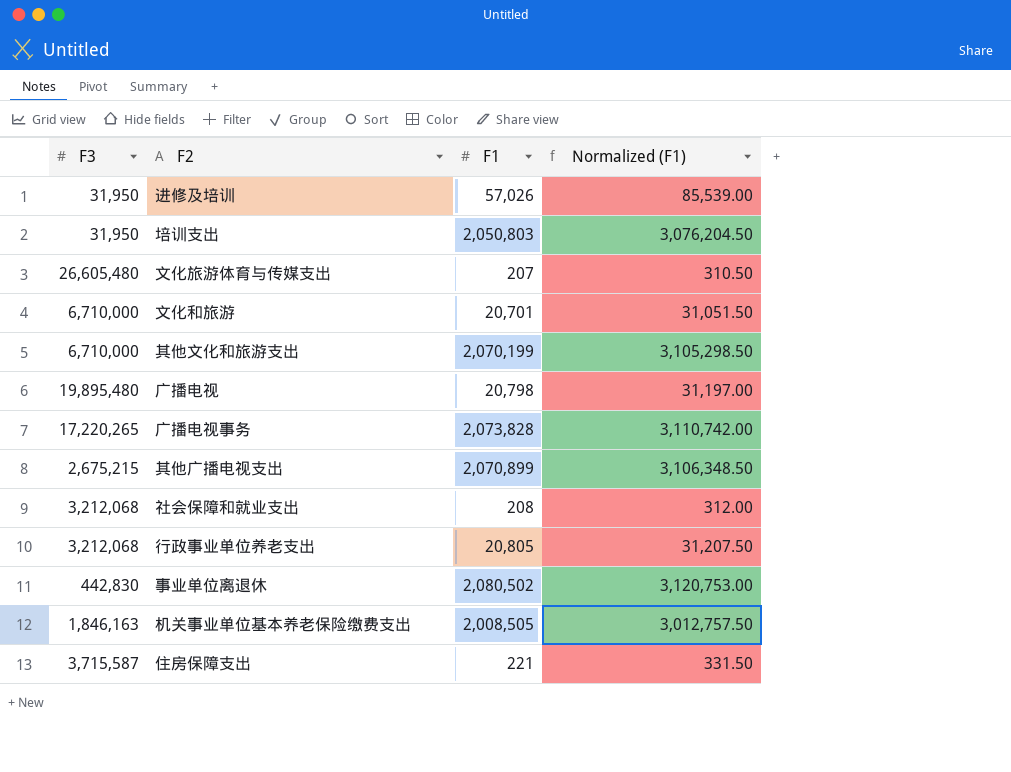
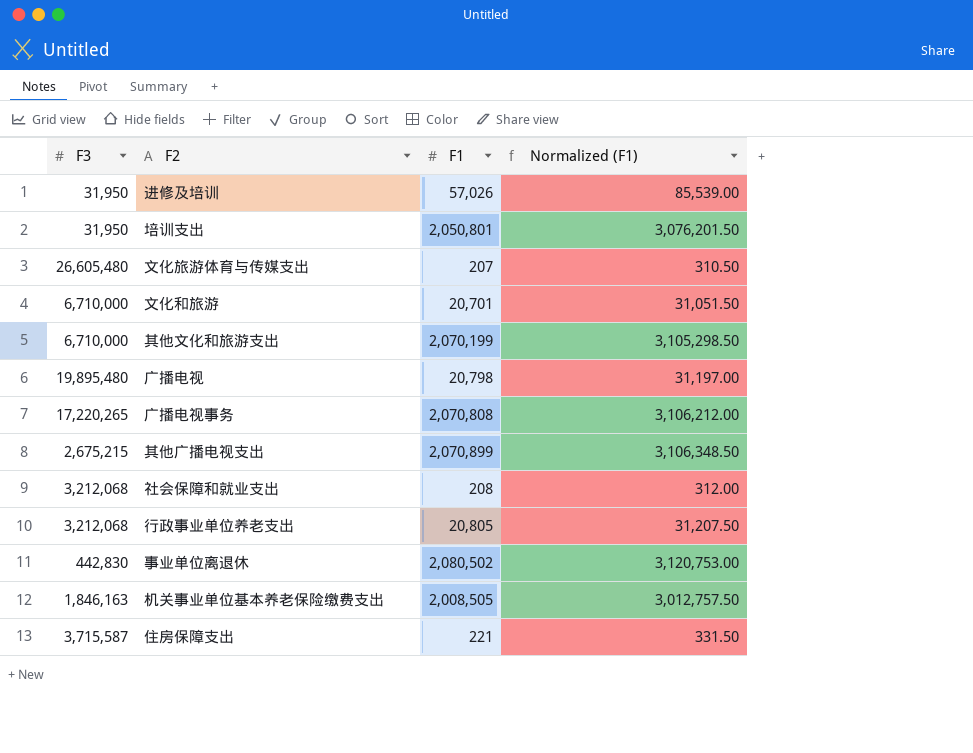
培训支出 | F1: 2,050,803 -> 2,050,801
培训支出 | Normalized (F1): 3,076,204.50 -> 3,076,201.50
广播电视事务 | F1: 2,073,828 -> 2,070,808
广播电视事务 | Normalized (F1): 3,110,742.00 -> 3,106,212.00

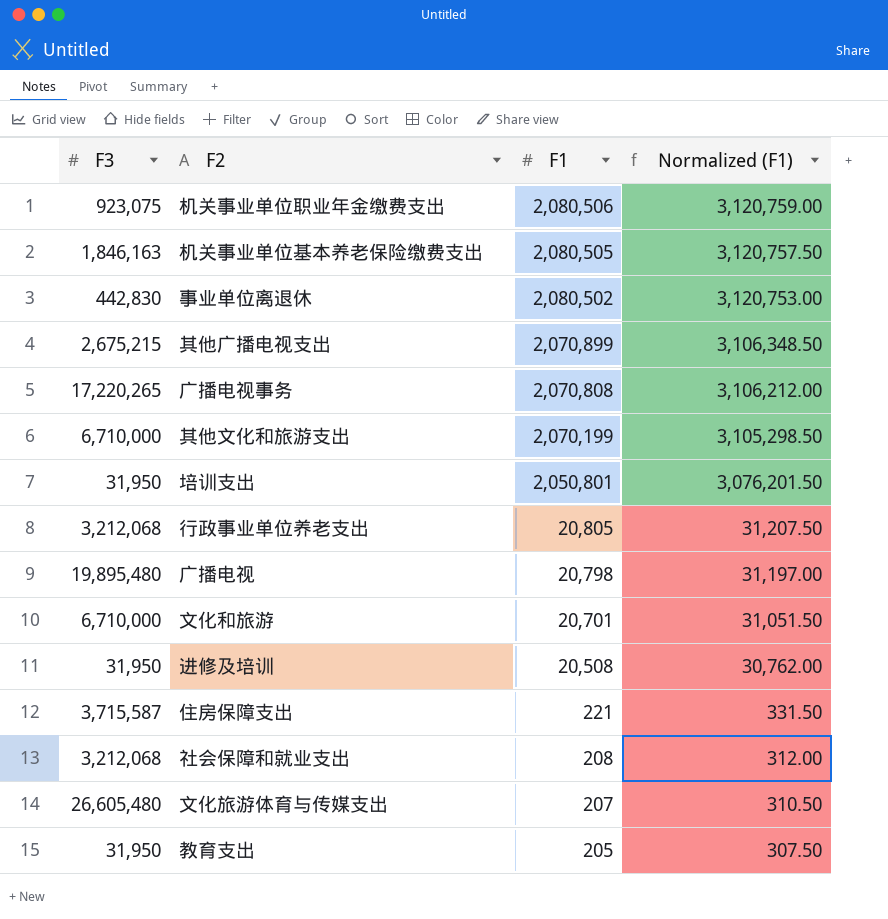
row order: none -> F1 descending
row 机关事业单位职业年金缴费支出: none -> 923,075 | 2,080,506 | 3,120,759.00
机关事业单位基本养老保险缴费支出 | F1: 2,008,505 -> 2,080,505
机关事业单位基本养老保险缴费支出 | Normalized (F1): 3,012,757.50 -> 3,120,757.50
进修及培训 | F1: 57,026 -> 20,508
进修及培训 | Normalized (F1): 85,539.00 -> 30,762.00
row 教育支出: none -> 31,950 | 205 | 307.50

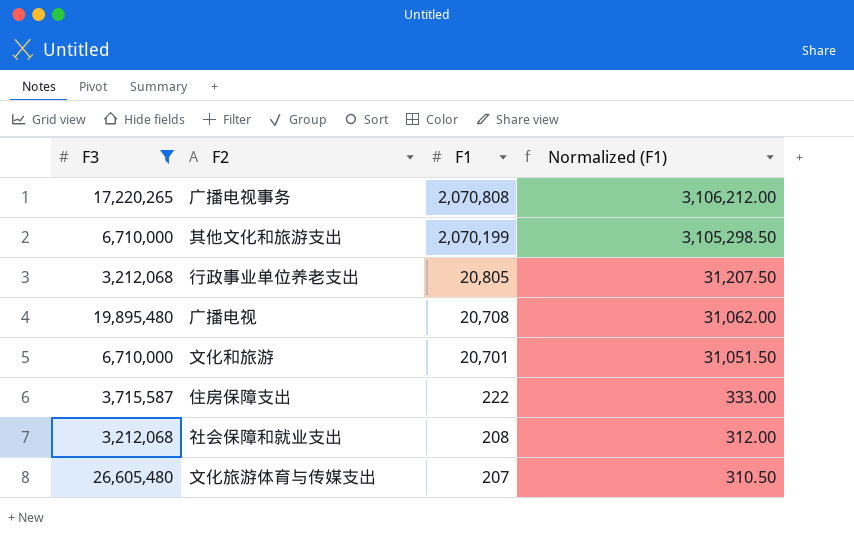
filter: none -> F3 >= 3,212,068
广播电视 | F1: 20,798 -> 20,708
广播电视 | Normalized (F1): 31,197.00 -> 31,062.00
住房保障支出 | F1: 221 -> 222
住房保障支出 | Normalized (F1): 331.50 -> 333.00

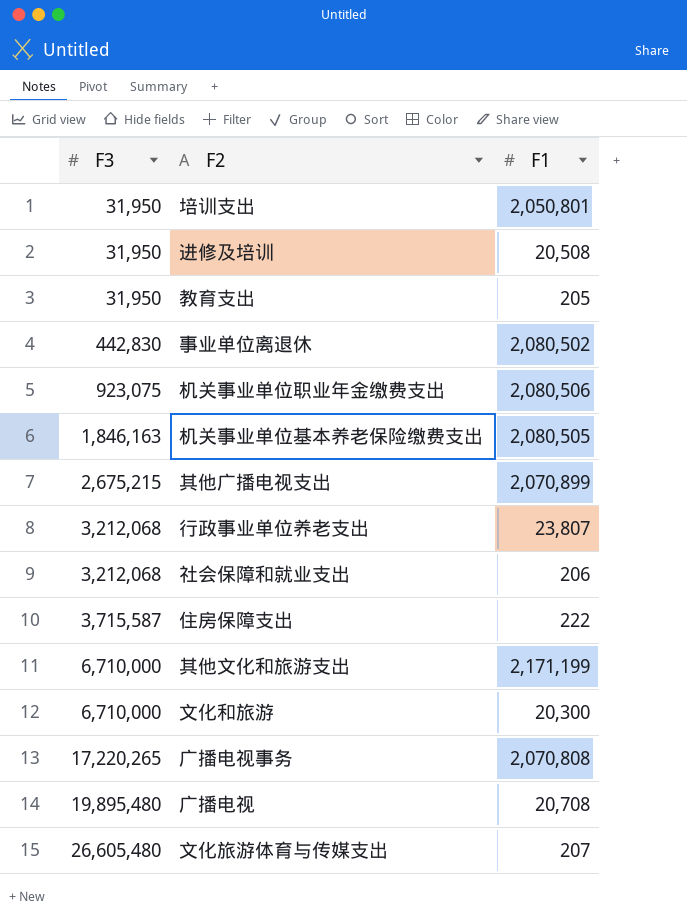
filter: F3 >= 3,212,068 -> none
row order: F1 descending -> F3 ascending
column Normalized (F1) | formula: [F1] * 1.5 -> none
行政事业单位养老支出 | F1: 20,805 -> 23,807
社会保障和就业支出 | F1: 208 -> 206
其他文化和旅游支出 | F1: 2,070,199 -> 2,171,199
文化和旅游 | F1: 20,701 -> 20,300

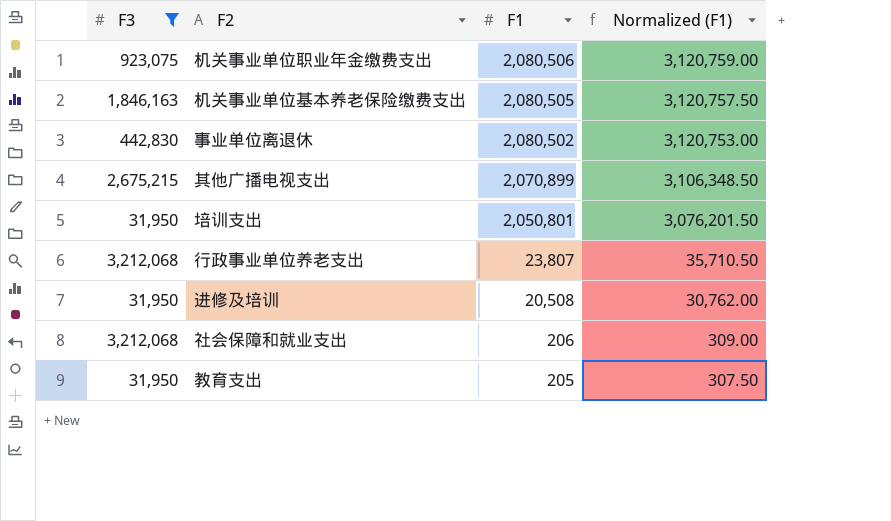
filter: none -> F3 <= 3,212,068
row order: F3 ascending -> F1 descending
column Normalized (F1) | formula: none -> [F1] * 1.5

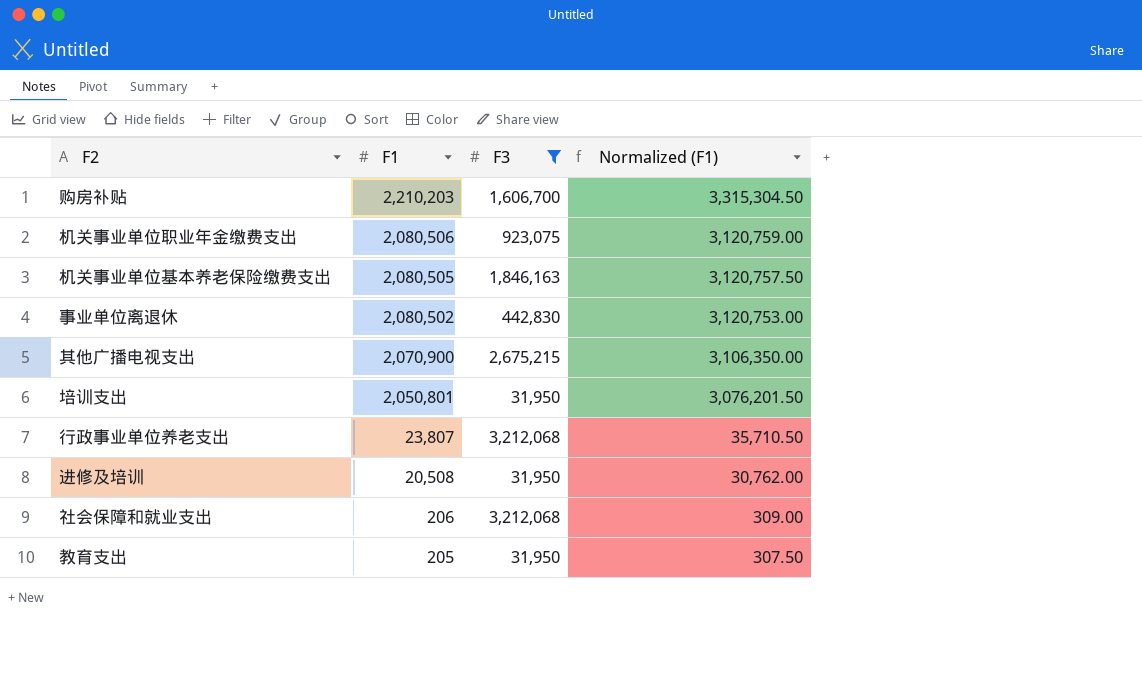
column F3 | position: 1 -> 3
row 购房补贴: none -> 2,210,203 | 1,606,700 | 3,315,304.50
其他广播电视支出 | F1: 2,070,899 -> 2,070,900
其他广播电视支出 | Normalized (F1): 3,106,348.50 -> 3,106,350.00

